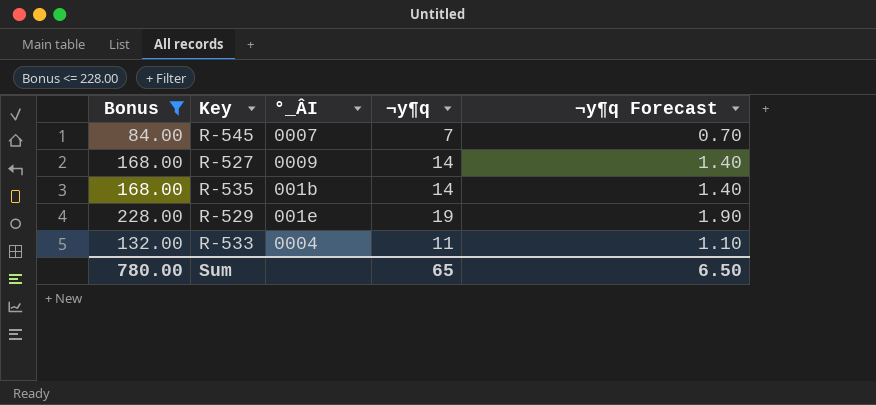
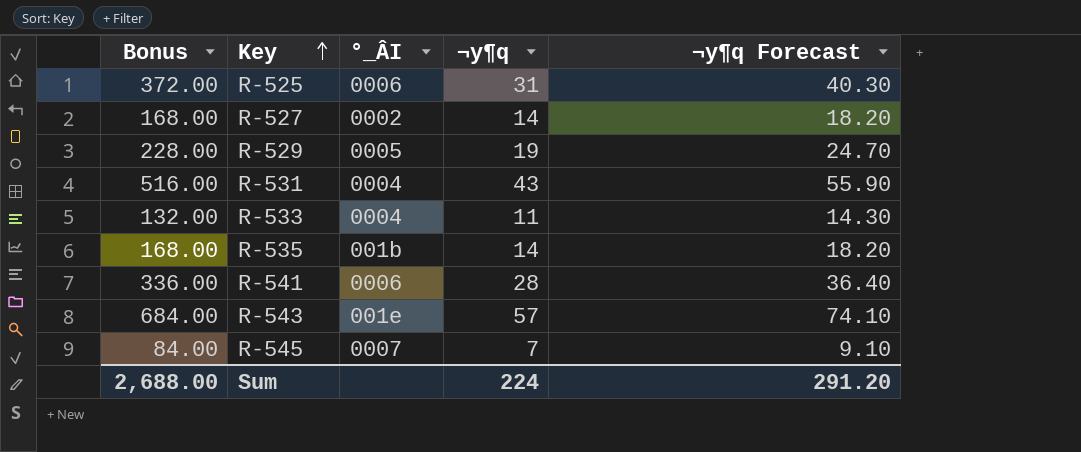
filter: Bonus <= 228.00 -> none
row order: none -> Key ascending
column ¬y¶q Forecast | formula: [¬y¶q] * 0.1 -> [¬y¶q] * 1.3
R-527 | °_ÂI: 0009 -> 0002
R-529 | °_ÂI: 001e -> 0005
Sum | Bonus: 780.00 -> 2,688.00
Sum | ¬y¶q: 65 -> 224
Sum | ¬y¶q Forecast: 6.50 -> 291.20

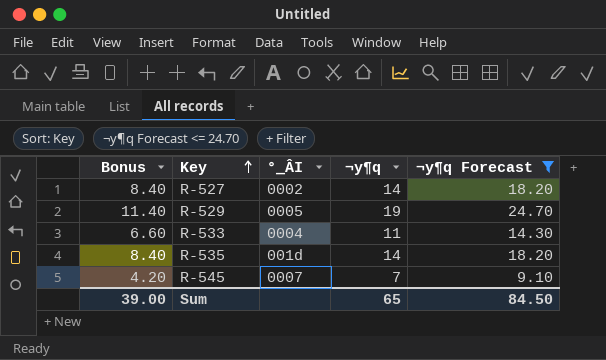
filter: none -> ¬y¶q Forecast <= 24.70
column Bonus | formula: [¬y¶q] * 12 -> [¬y¶q] * 0.6
R-535 | °_ÂI: 001b -> 001d
Sum | Bonus: 2,688.00 -> 39.00
Sum | ¬y¶q: 224 -> 65
Sum | ¬y¶q Forecast: 291.20 -> 84.50

